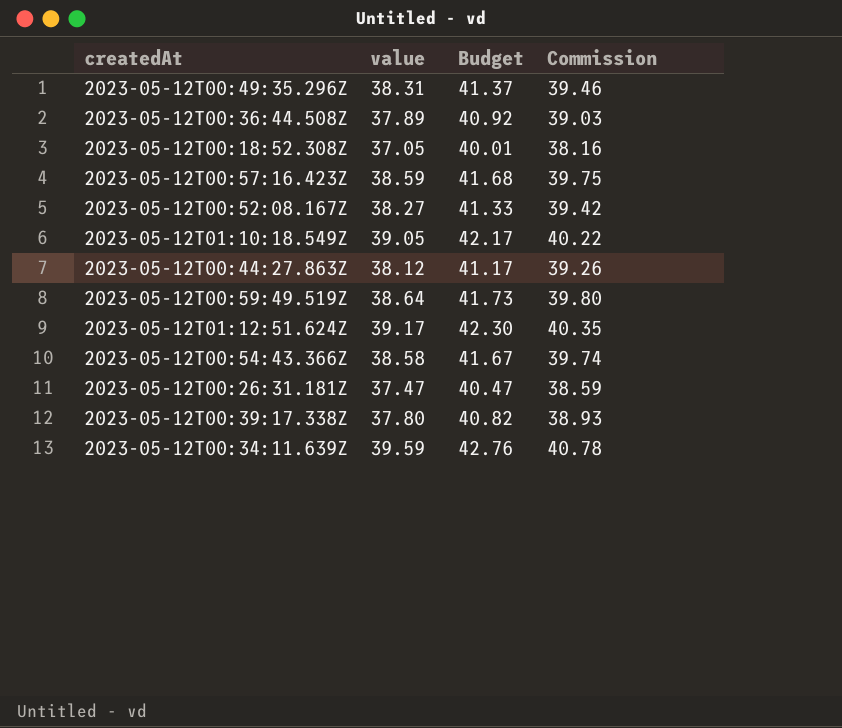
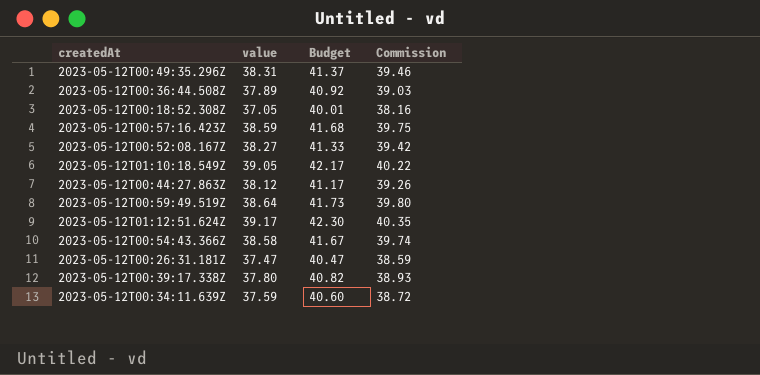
2023-05-12T00:34:11.639Z | value: 39.59 -> 37.59
2023-05-12T00:34:11.639Z | Budget: 42.76 -> 40.60
2023-05-12T00:34:11.639Z | Commission: 40.78 -> 38.72

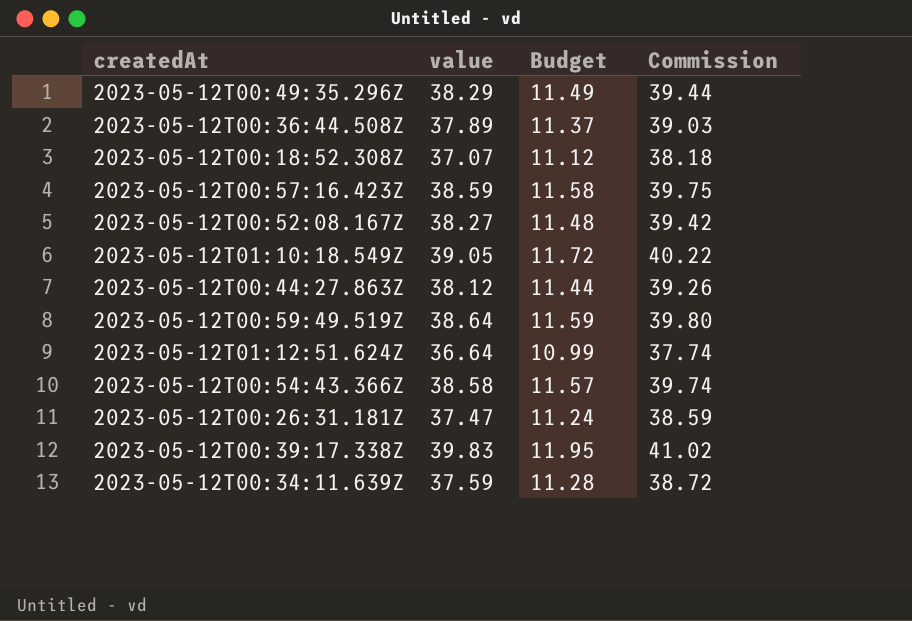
column Budget | formula: [value] * 1.08 -> [value] * 0.3
2023-05-12T00:49:35.296Z | value: 38.31 -> 38.29
2023-05-12T00:49:35.296Z | Commission: 39.46 -> 39.44
2023-05-12T00:18:52.308Z | value: 37.05 -> 37.07
2023-05-12T00:18:52.308Z | Commission: 38.16 -> 38.18
2023-05-12T01:12:51.624Z | value: 39.17 -> 36.64
2023-05-12T01:12:51.624Z | Commission: 40.35 -> 37.74
2023-05-12T00:39:17.338Z | value: 37.80 -> 39.83
2023-05-12T00:39:17.338Z | Commission: 38.93 -> 41.02

